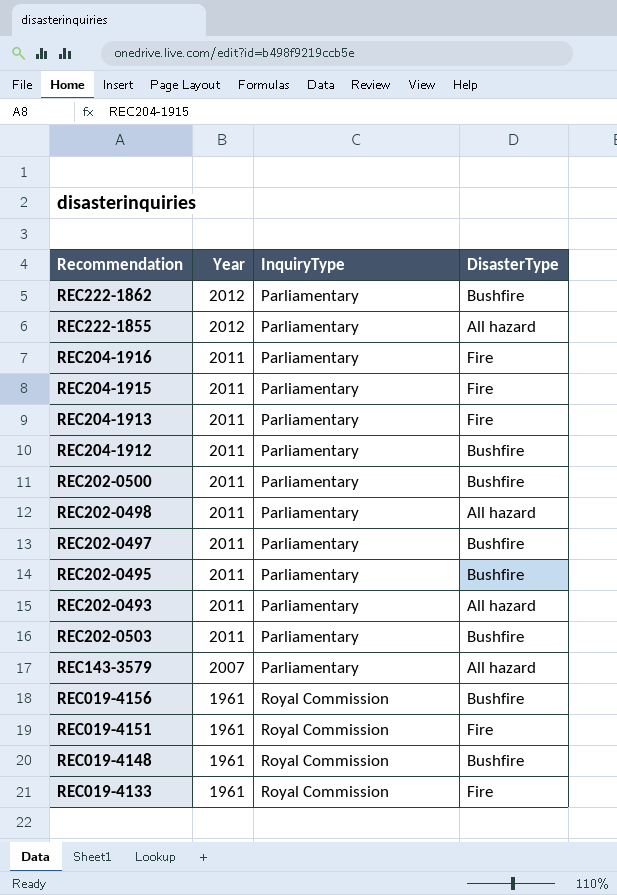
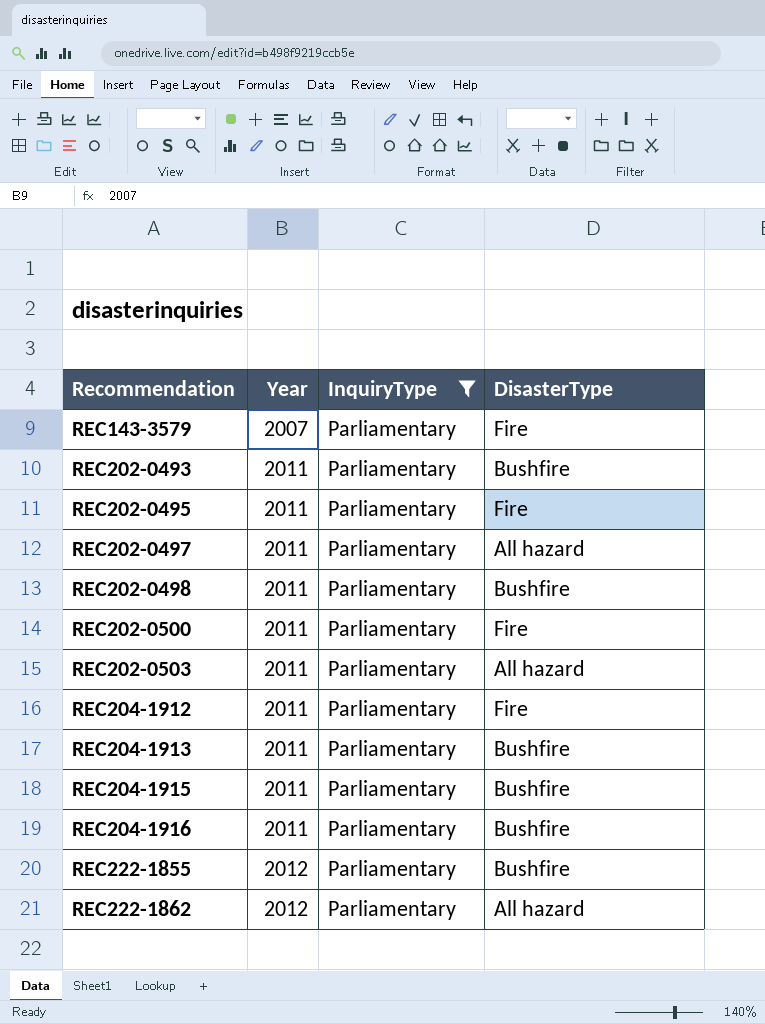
filter: none -> InquiryType = Parliamentary
row order: Year descending -> Recommendation ascending
REC143-3579 | DisasterType: All hazard -> Fire
REC202-0493 | DisasterType: All hazard -> Bushfire
REC202-0495 | DisasterType: Bushfire -> Fire
REC202-0497 | DisasterType: Bushfire -> All hazard
REC202-0498 | DisasterType: All hazard -> Bushfire
REC202-0500 | DisasterType: Bushfire -> Fire
REC202-0503 | DisasterType: Bushfire -> All hazard
REC204-1912 | DisasterType: Bushfire -> Fire
REC204-1913 | DisasterType: Fire -> Bushfire
REC204-1915 | DisasterType: Fire -> Bushfire
REC204-1916 | DisasterType: Fire -> Bushfire
REC222-1855 | DisasterType: All hazard -> Bushfire
REC222-1862 | DisasterType: Bushfire -> All hazard

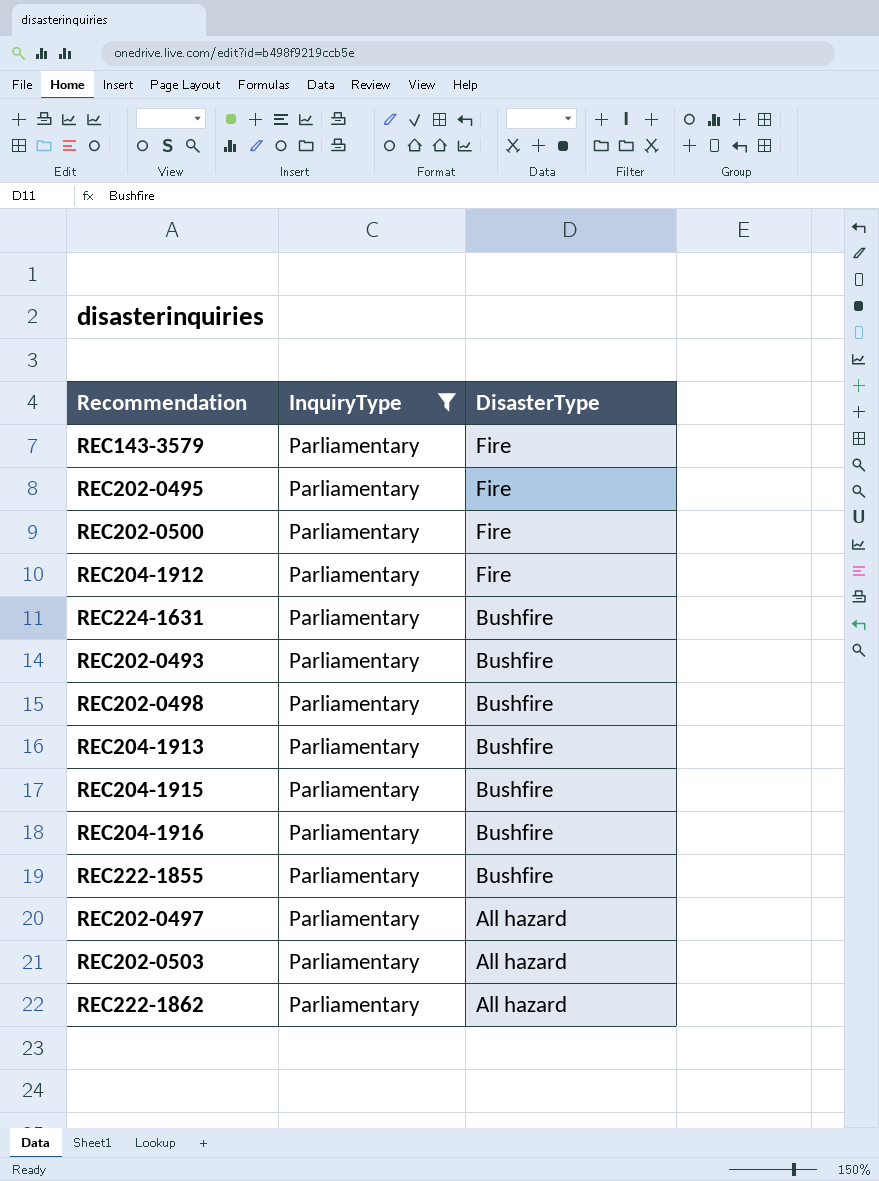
row order: Recommendation ascending -> DisasterType descending
column Year | position: 2 -> none
row REC224-1631: none -> Parliamentary | Bushfire

